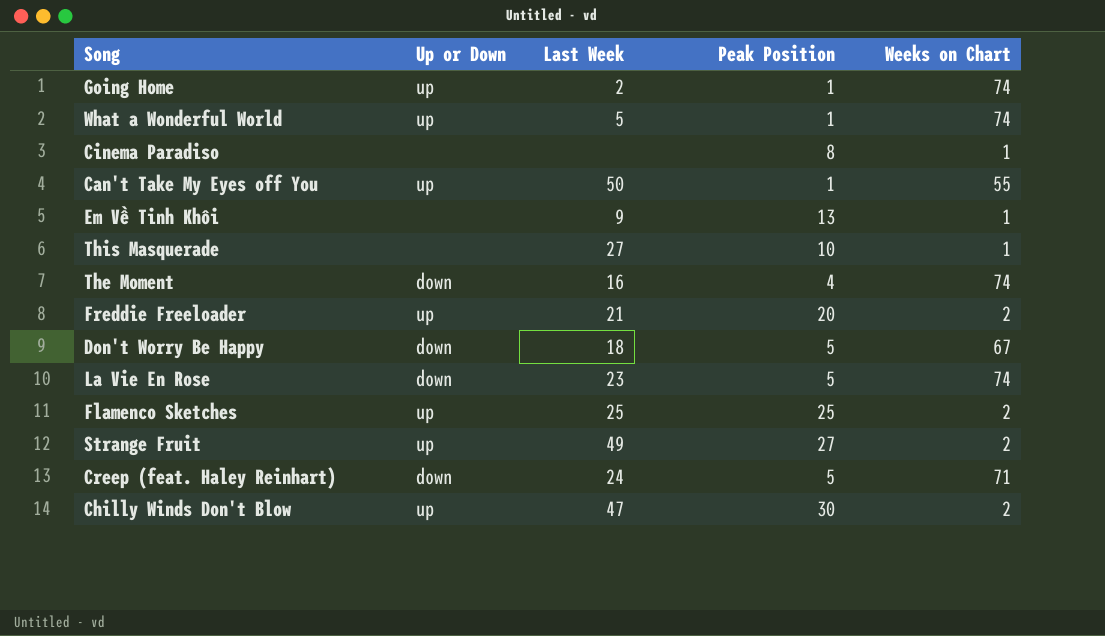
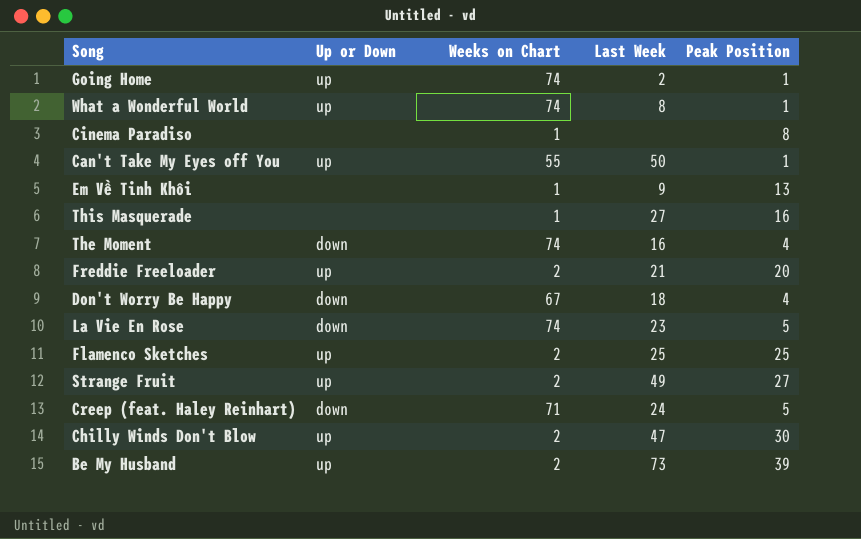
column Weeks on Chart | position: 5 -> 3
What a Wonderful World | Last Week: 5 -> 8
This Masquerade | Peak Position: 10 -> 16
Don't Worry Be Happy | Peak Position: 5 -> 4
row Be My Husband: none -> up | 2 | 73 | 39

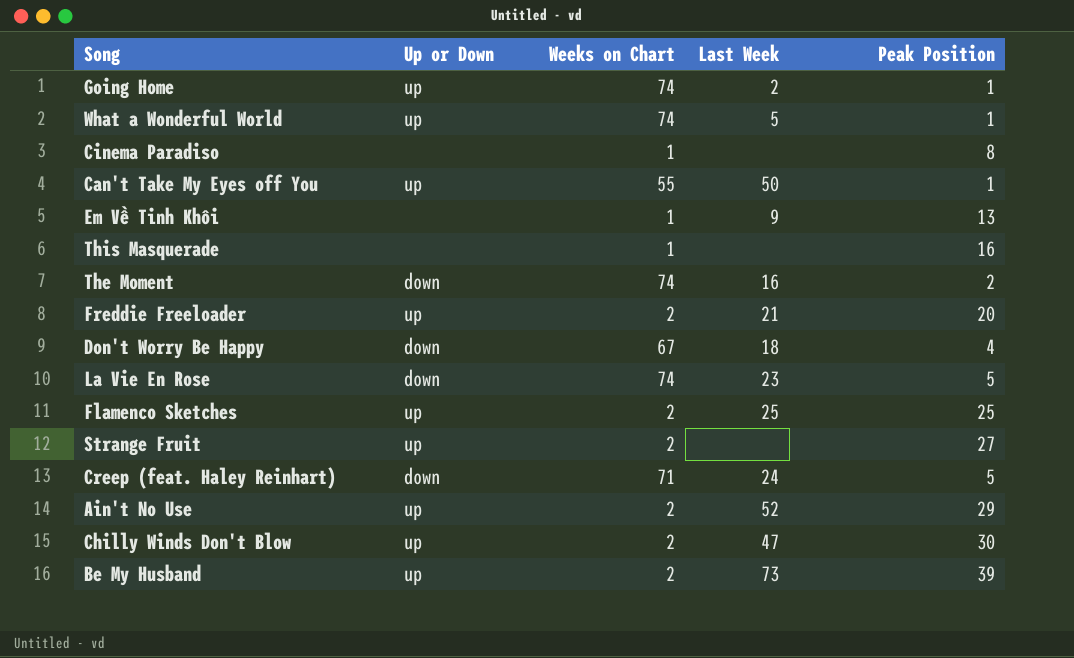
What a Wonderful World | Last Week: 8 -> 5
This Masquerade | Last Week: 27 -> none
The Moment | Peak Position: 4 -> 2
Strange Fruit | Last Week: 49 -> none
row Ain't No Use: none -> up | 2 | 52 | 29

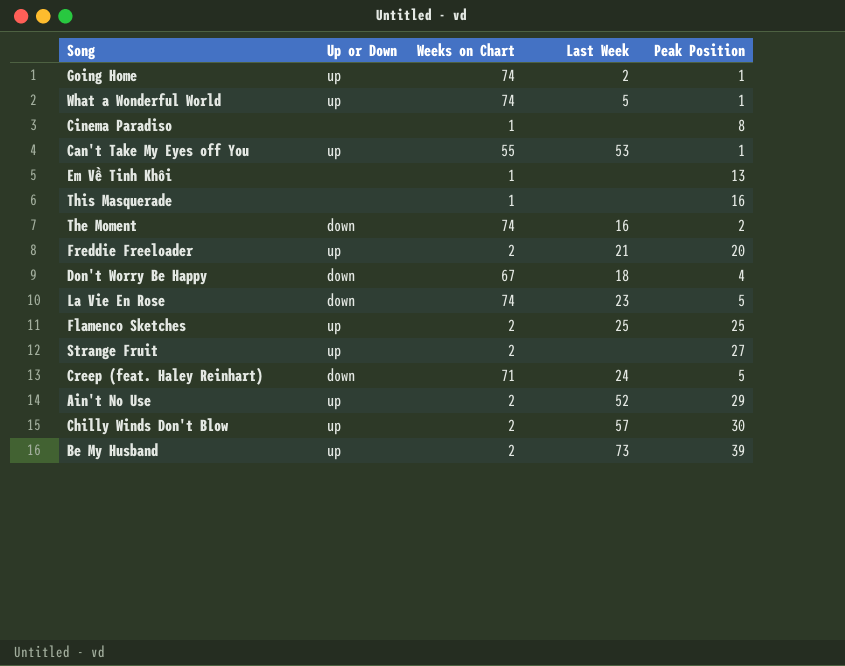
Can't Take My Eyes off You | Last Week: 50 -> 53
Em Về Tinh Khôi | Last Week: 9 -> none
Chilly Winds Don't Blow | Last Week: 47 -> 57

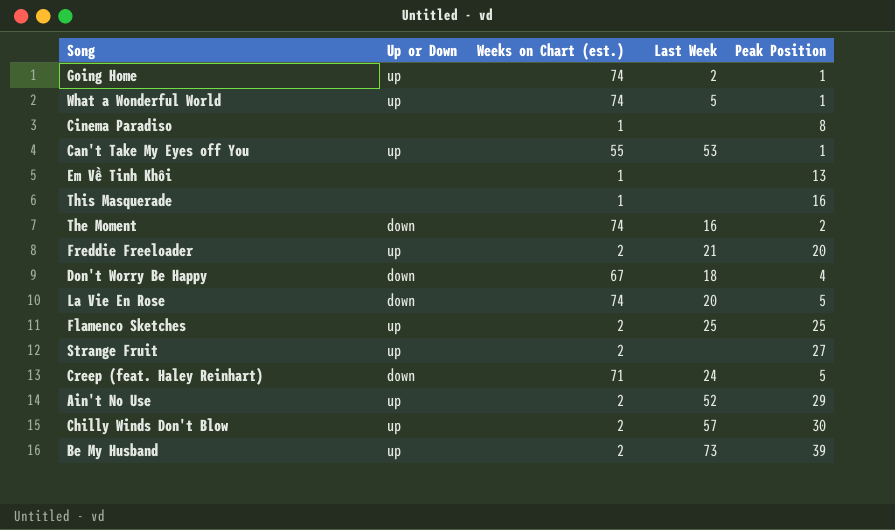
column name: Weeks on Chart -> Weeks on Chart (est.)
La Vie En Rose | Last Week: 23 -> 20

